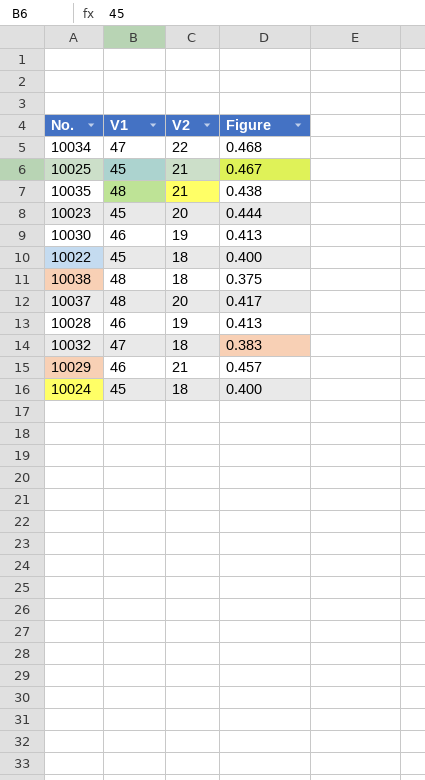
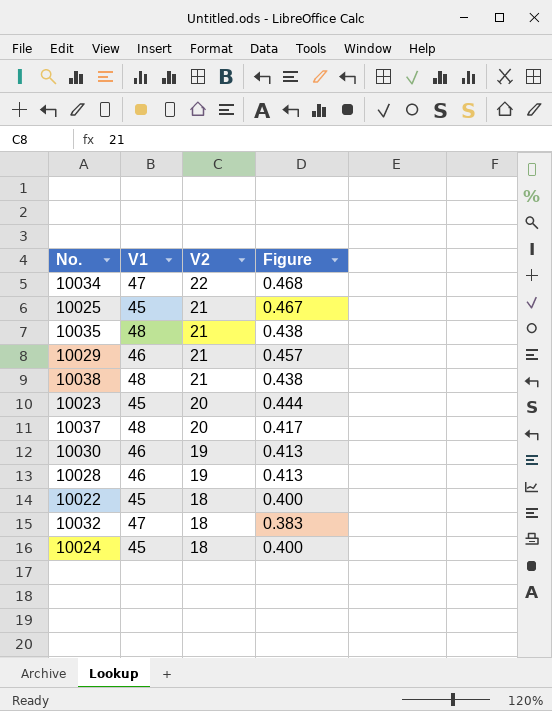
row order: none -> V2 descending
10038 | V2: 18 -> 21
10038 | Figure: 0.375 -> 0.438

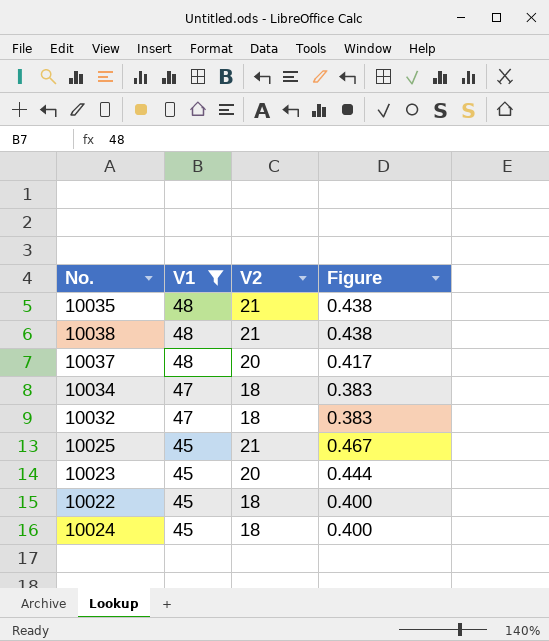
filter: none -> V1 != 46
row order: V2 descending -> V1 descending
10034 | V2: 22 -> 18
10034 | Figure: 0.468 -> 0.383

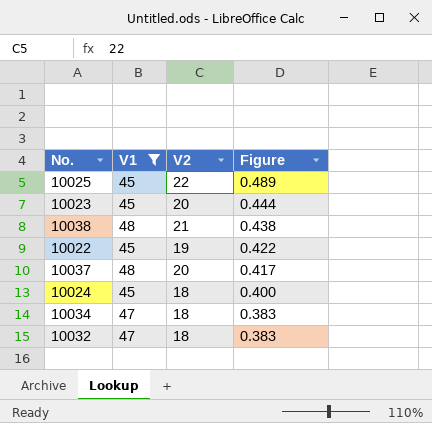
row order: V1 descending -> Figure descending
row 10035: 48 | 21 | 0.438 -> none
10025 | V2: 21 -> 22
10025 | Figure: 0.467 -> 0.489
10022 | V2: 18 -> 19
10022 | Figure: 0.400 -> 0.422

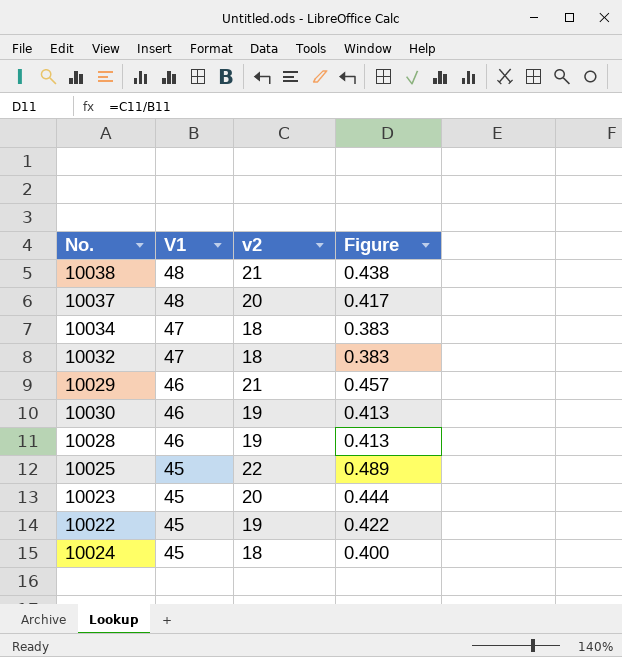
filter: V1 != 46 -> none
row order: Figure descending -> V1 descending
column name: V2 -> v2

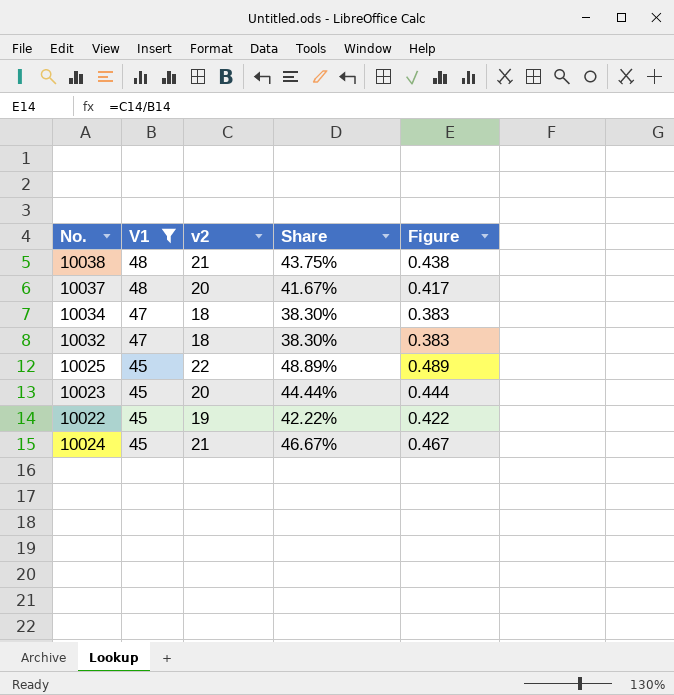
filter: none -> V1 != 46
column Share | formula: none -> [v2] / [V1]
10024 | v2: 18 -> 21
10024 | Figure: 0.400 -> 0.467

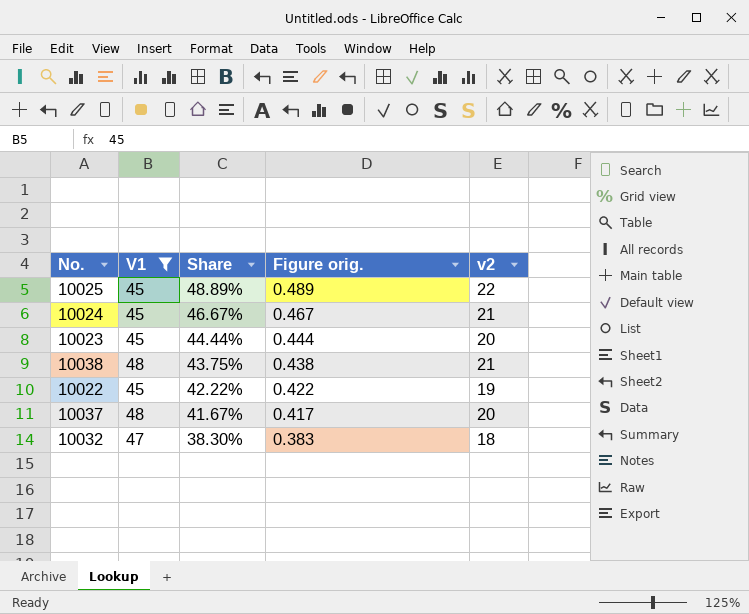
row order: V1 descending -> Share descending
column name: Figure -> Figure orig.
column v2 | position: 3 -> 5
row 10034: 47 | 18 | 38.30% | 0.383 -> none

